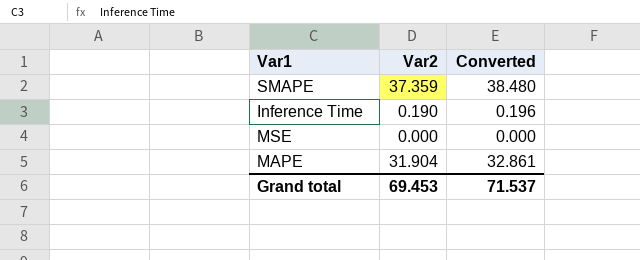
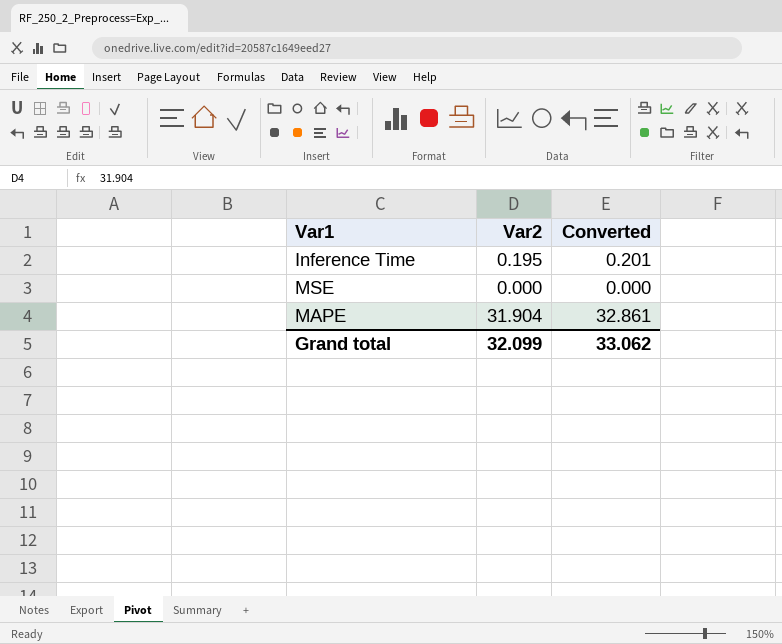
row SMAPE: 37.359 | 38.480 -> none
Inference Time | Var2: 0.190 -> 0.195
Inference Time | Converted: 0.196 -> 0.201
Grand total | Var2: 69.453 -> 32.099
Grand total | Converted: 71.537 -> 33.062

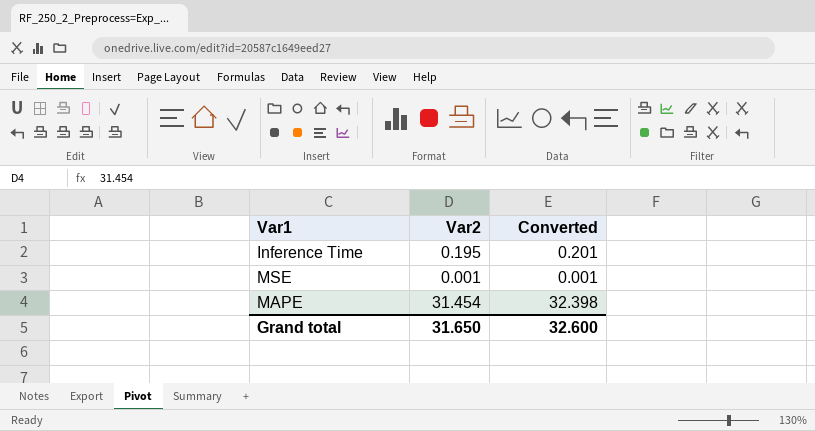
MSE | Var2: 0.000 -> 0.001
MSE | Converted: 0.000 -> 0.001
MAPE | Var2: 31.904 -> 31.454
MAPE | Converted: 32.861 -> 32.398
Grand total | Var2: 32.099 -> 31.650
Grand total | Converted: 33.062 -> 32.600

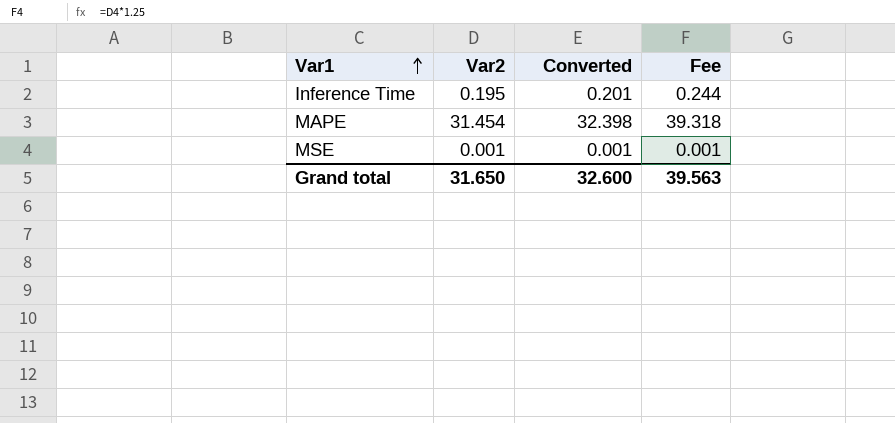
row order: none -> Var1 ascending
column Fee | formula: none -> [Var2] * 1.25

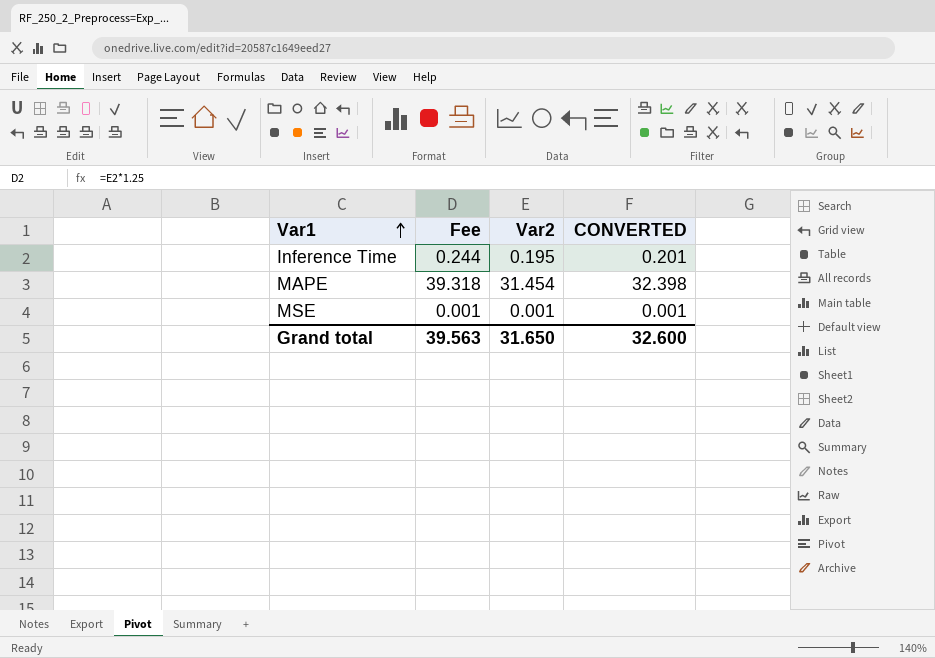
column Fee | position: 4 -> 2
column name: Converted -> CONVERTED

